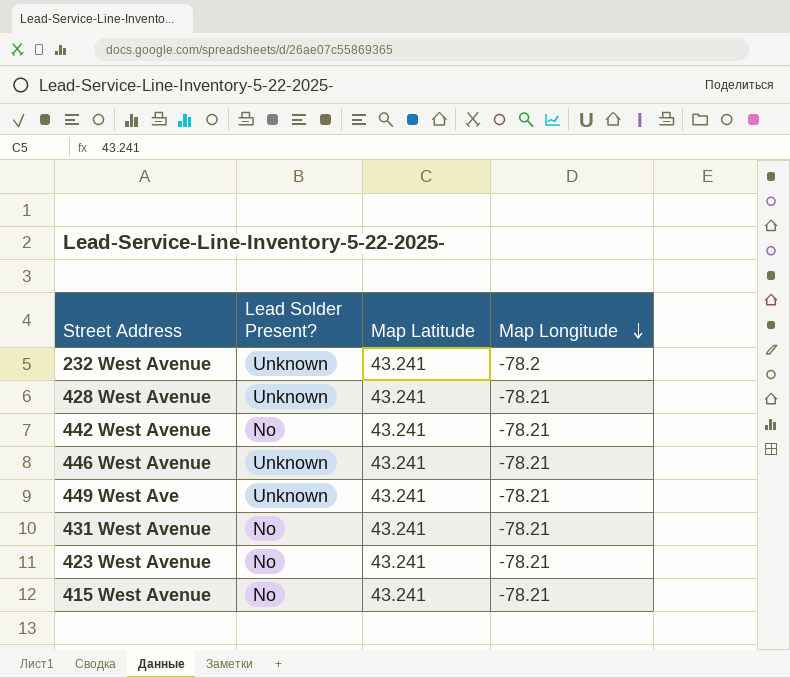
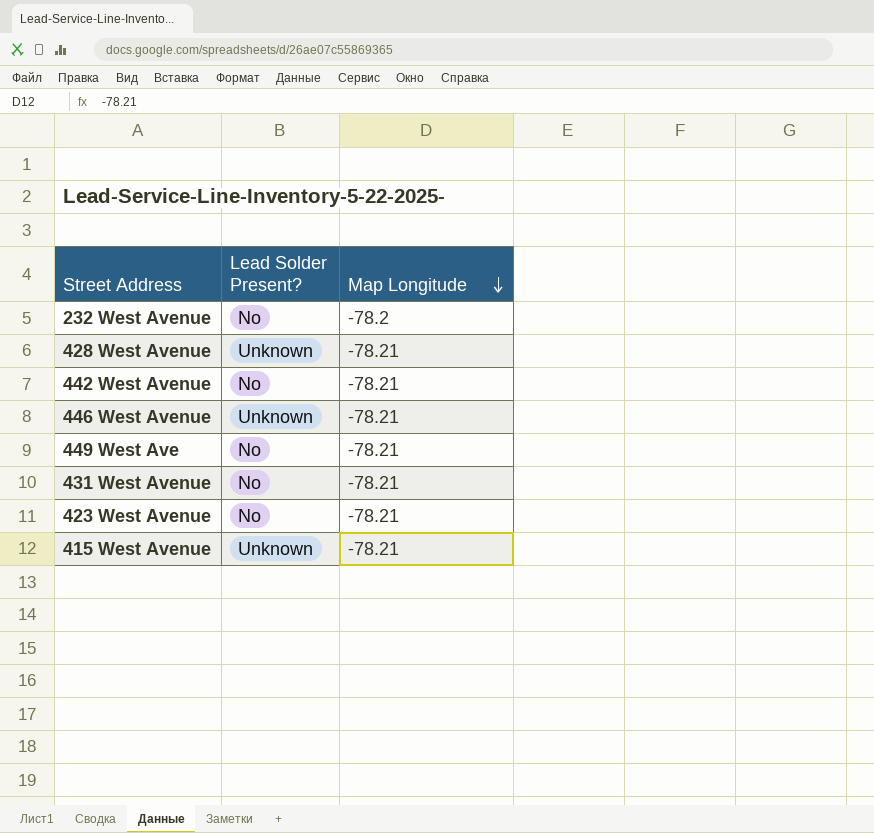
column Map Latitude | position: 3 -> none
232 West Avenue | Lead Solder Present?: Unknown -> No
449 West Ave | Lead Solder Present?: Unknown -> No
415 West Avenue | Lead Solder Present?: No -> Unknown

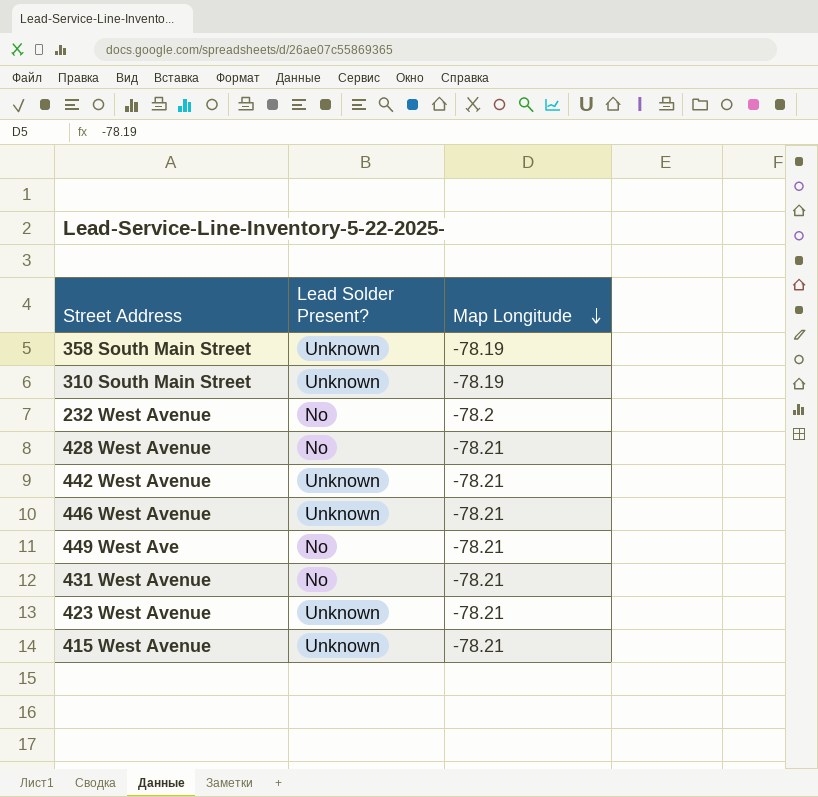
row 358 South Main Street: none -> Unknown | -78.19
row 310 South Main Street: none -> Unknown | -78.19
428 West Avenue | Lead Solder Present?: Unknown -> No
442 West Avenue | Lead Solder Present?: No -> Unknown
423 West Avenue | Lead Solder Present?: No -> Unknown

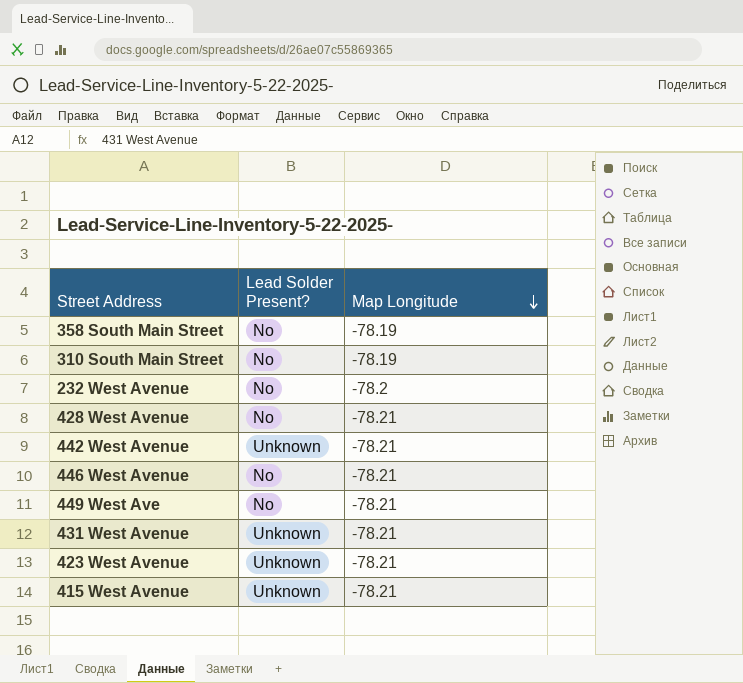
358 South Main Street | Lead Solder Present?: Unknown -> No
310 South Main Street | Lead Solder Present?: Unknown -> No
446 West Avenue | Lead Solder Present?: Unknown -> No
431 West Avenue | Lead Solder Present?: No -> Unknown

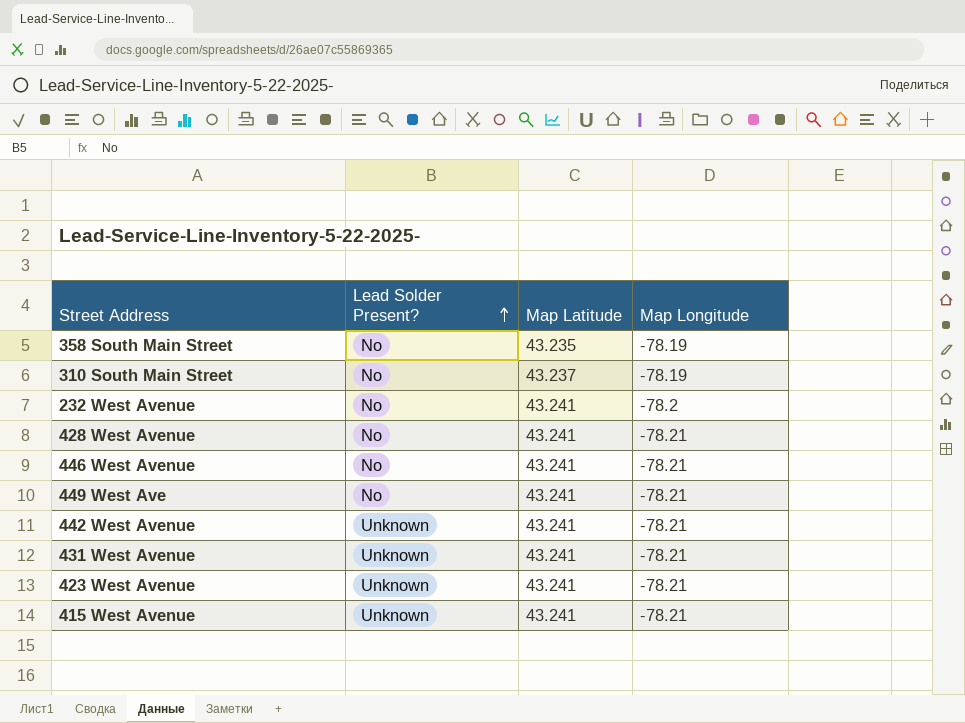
row order: Map Longitude descending -> Lead Solder Present? ascending
column Map Latitude | position: none -> 3

